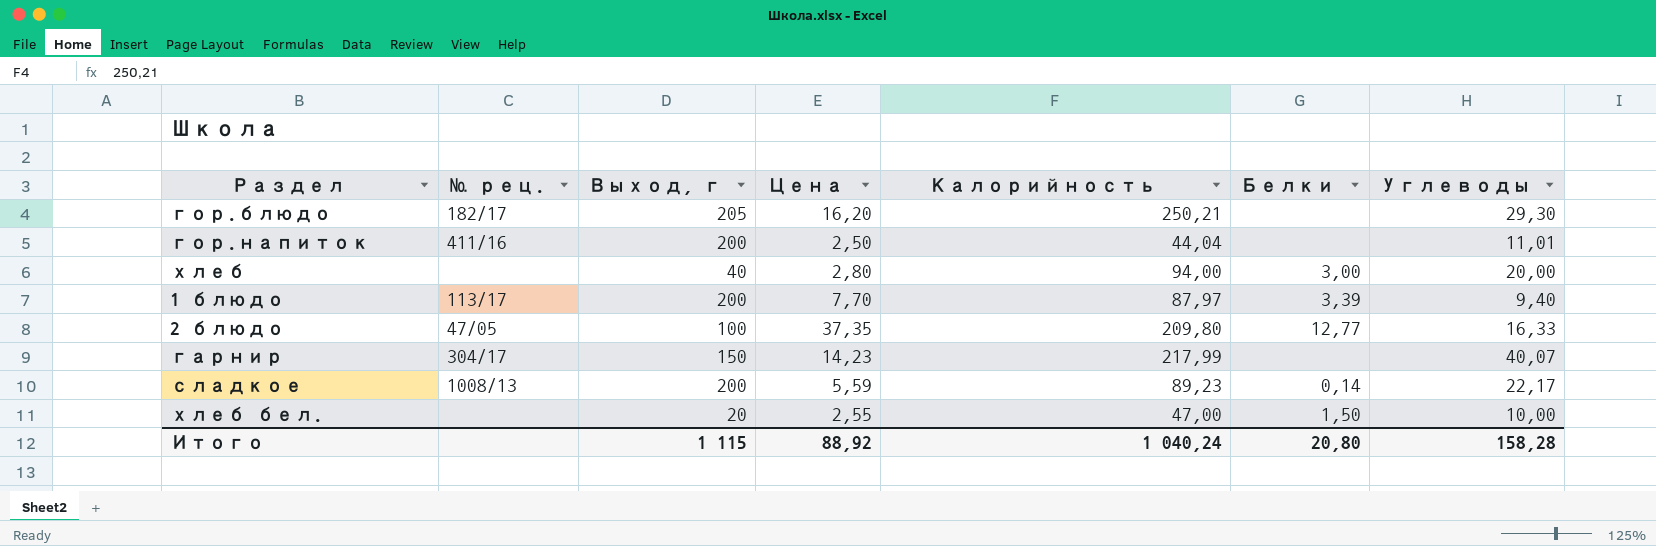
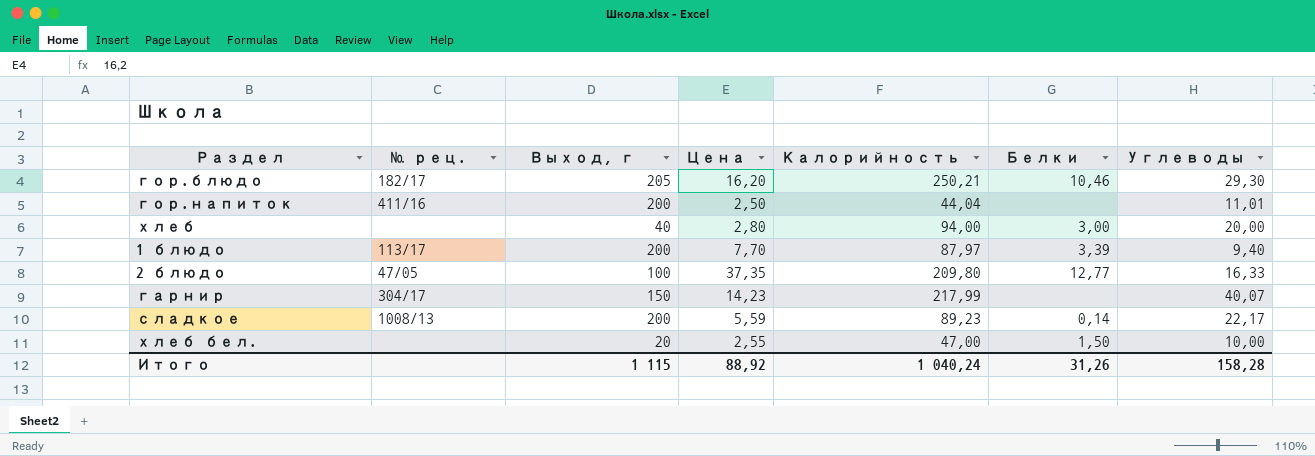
гор.блюдо | Белки: none -> 10,46
Итого | Белки: 20,80 -> 31,26

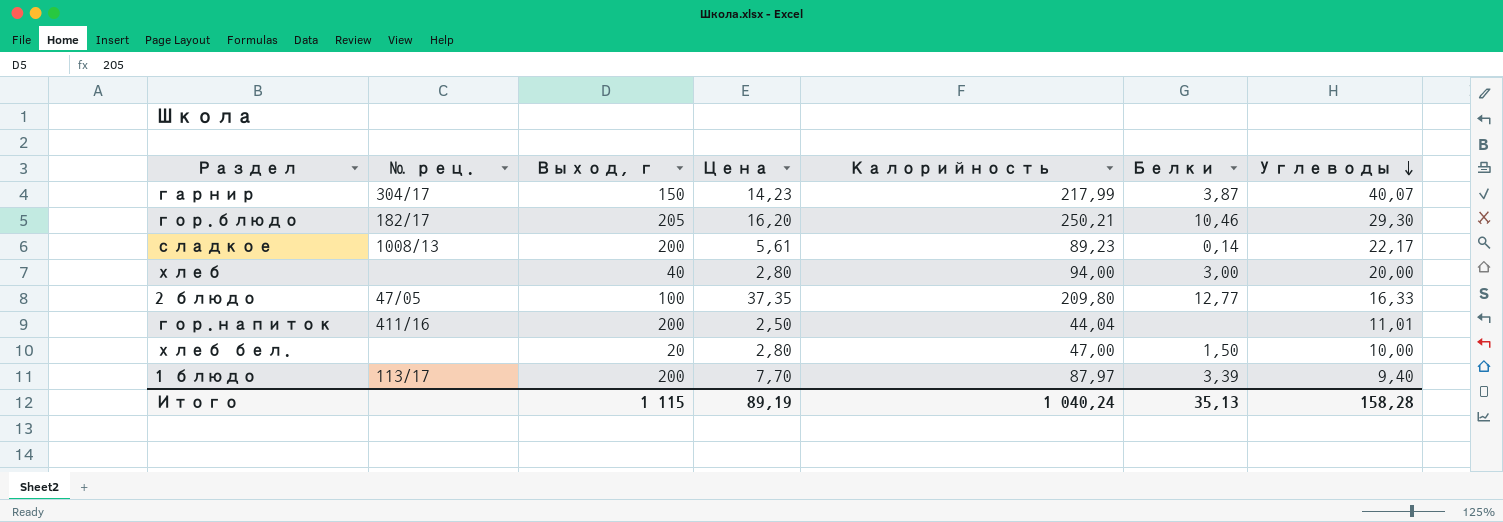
row order: none -> Углеводы descending
гарнир | Белки: none -> 3,87
сладкое | Цена: 5,59 -> 5,61
хлеб бел. | Цена: 2,55 -> 2,80
Итого | Цена: 88,92 -> 89,19
Итого | Белки: 31,26 -> 35,13

